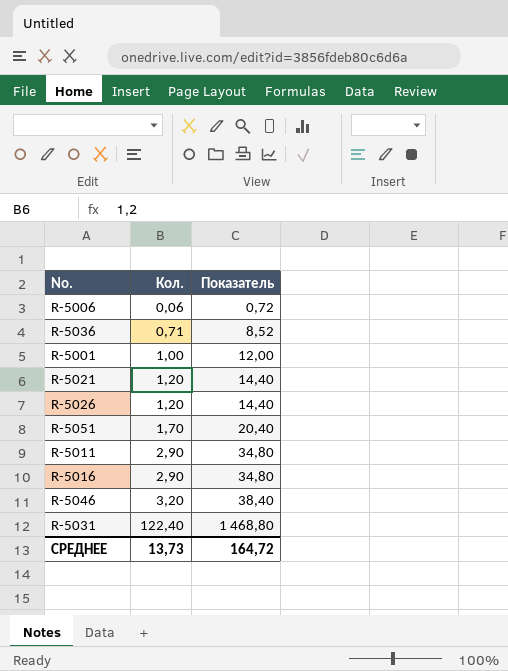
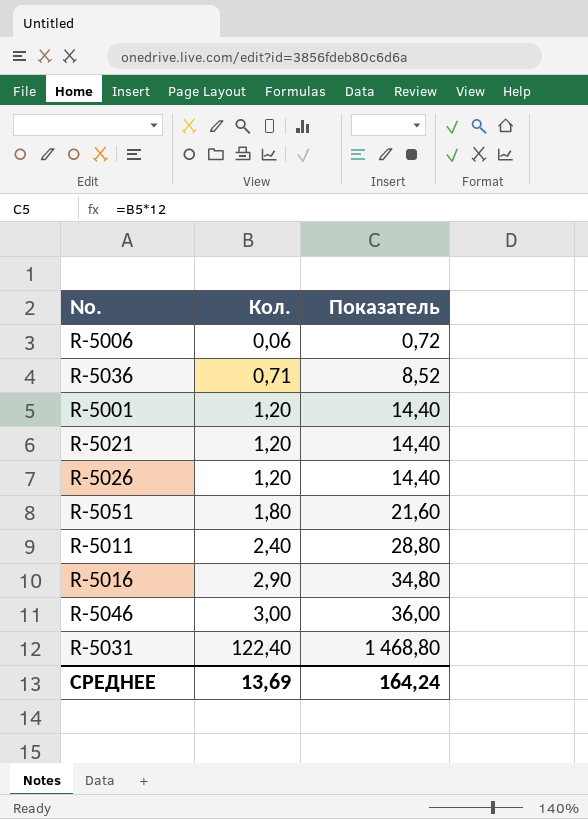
R-5001 | Кол.: 1,00 -> 1,20
R-5001 | Показатель: 12,00 -> 14,40
R-5051 | Кол.: 1,70 -> 1,80
R-5051 | Показатель: 20,40 -> 21,60
R-5011 | Кол.: 2,90 -> 2,40
R-5011 | Показатель: 34,80 -> 28,80
R-5046 | Кол.: 3,20 -> 3,00
R-5046 | Показатель: 38,40 -> 36,00
СРЕДНЕЕ | Кол.: 13,73 -> 13,69
СРЕДНЕЕ | Показатель: 164,72 -> 164,24

